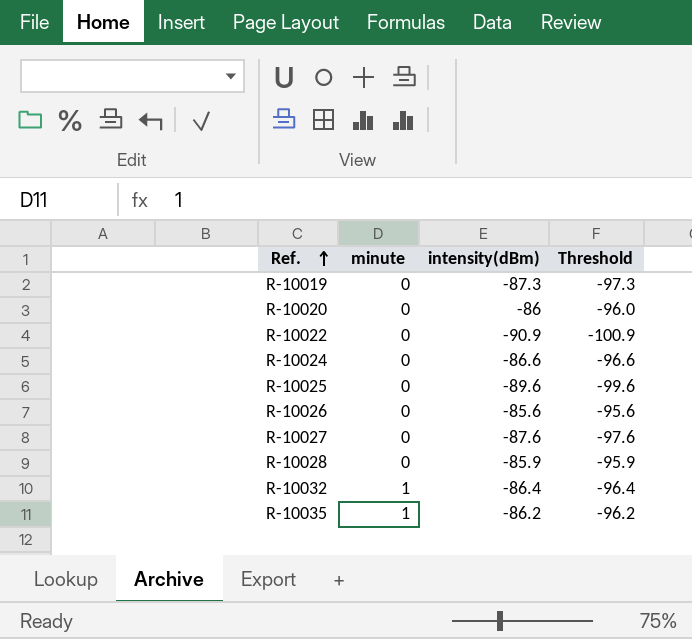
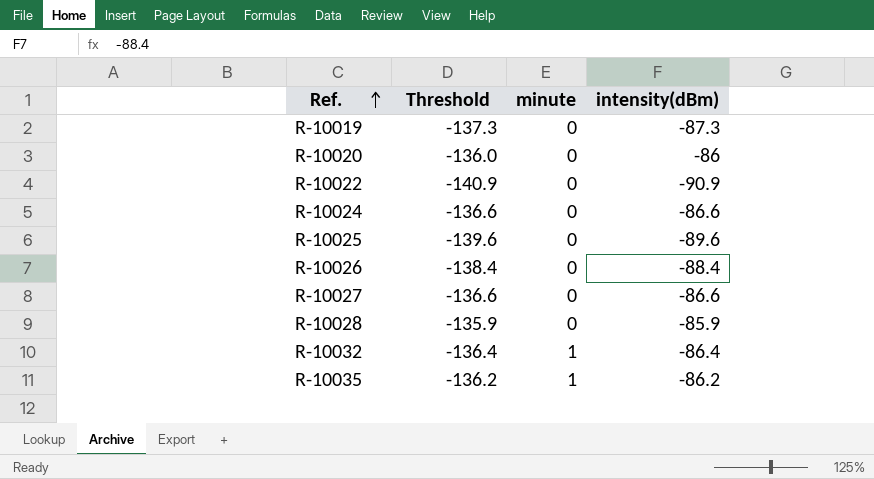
column Threshold | formula: [intensity(dBm)] - 10 -> [intensity(dBm)] - 50
column Threshold | position: 4 -> 2
R-10026 | intensity(dBm): -85.6 -> -88.4
R-10027 | intensity(dBm): -87.6 -> -86.6

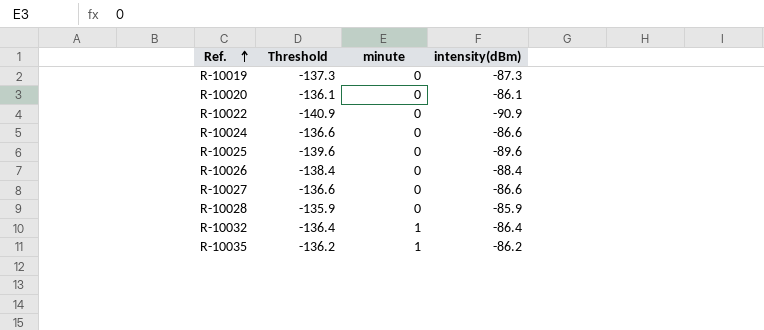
R-10020 | Threshold: -136.0 -> -136.1
R-10020 | intensity(dBm): -86 -> -86.1

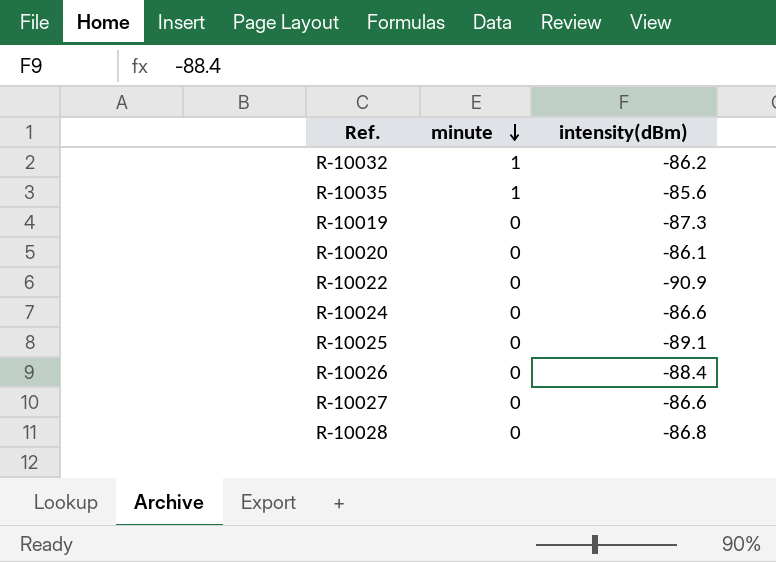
row order: Ref. ascending -> minute descending
column Threshold | formula: [intensity(dBm)] - 50 -> none
R-10032 | intensity(dBm): -86.4 -> -86.2
R-10035 | intensity(dBm): -86.2 -> -85.6
R-10025 | intensity(dBm): -89.6 -> -89.1
R-10028 | intensity(dBm): -85.9 -> -86.8

